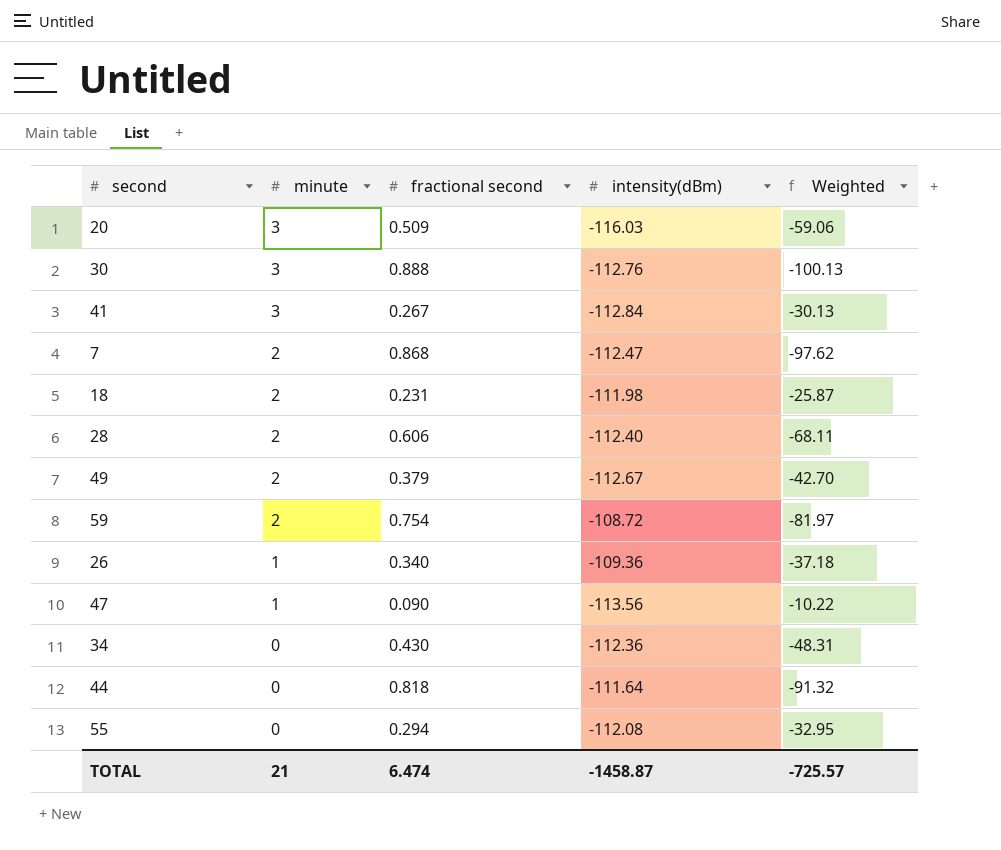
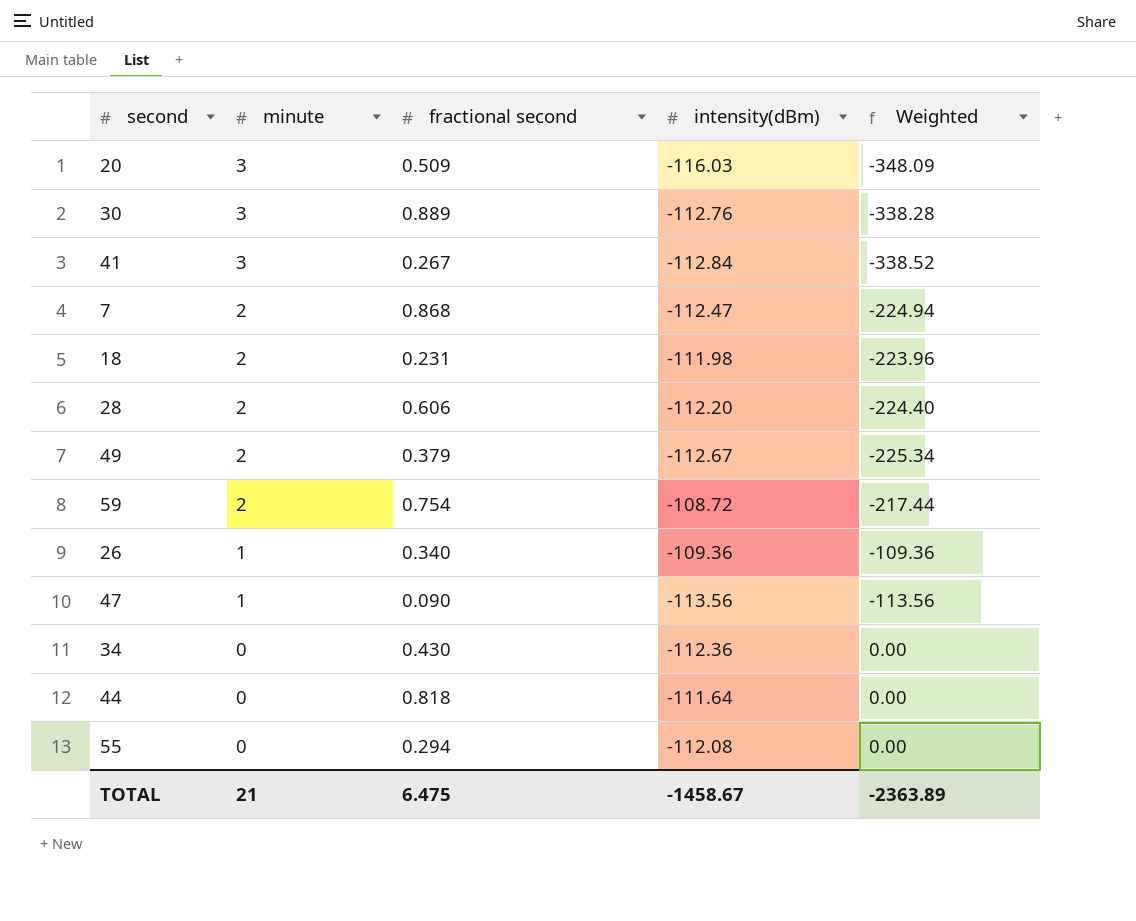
column Weighted | formula: [fractional second] * [intensity(dBm)] -> [minute] * [intensity(dBm)]
30 | fractional second: 0.888 -> 0.889
28 | intensity(dBm): -112.40 -> -112.20
TOTAL | fractional second: 6.474 -> 6.475
TOTAL | intensity(dBm): -1458.87 -> -1458.67
TOTAL | Weighted: -725.57 -> -2363.89

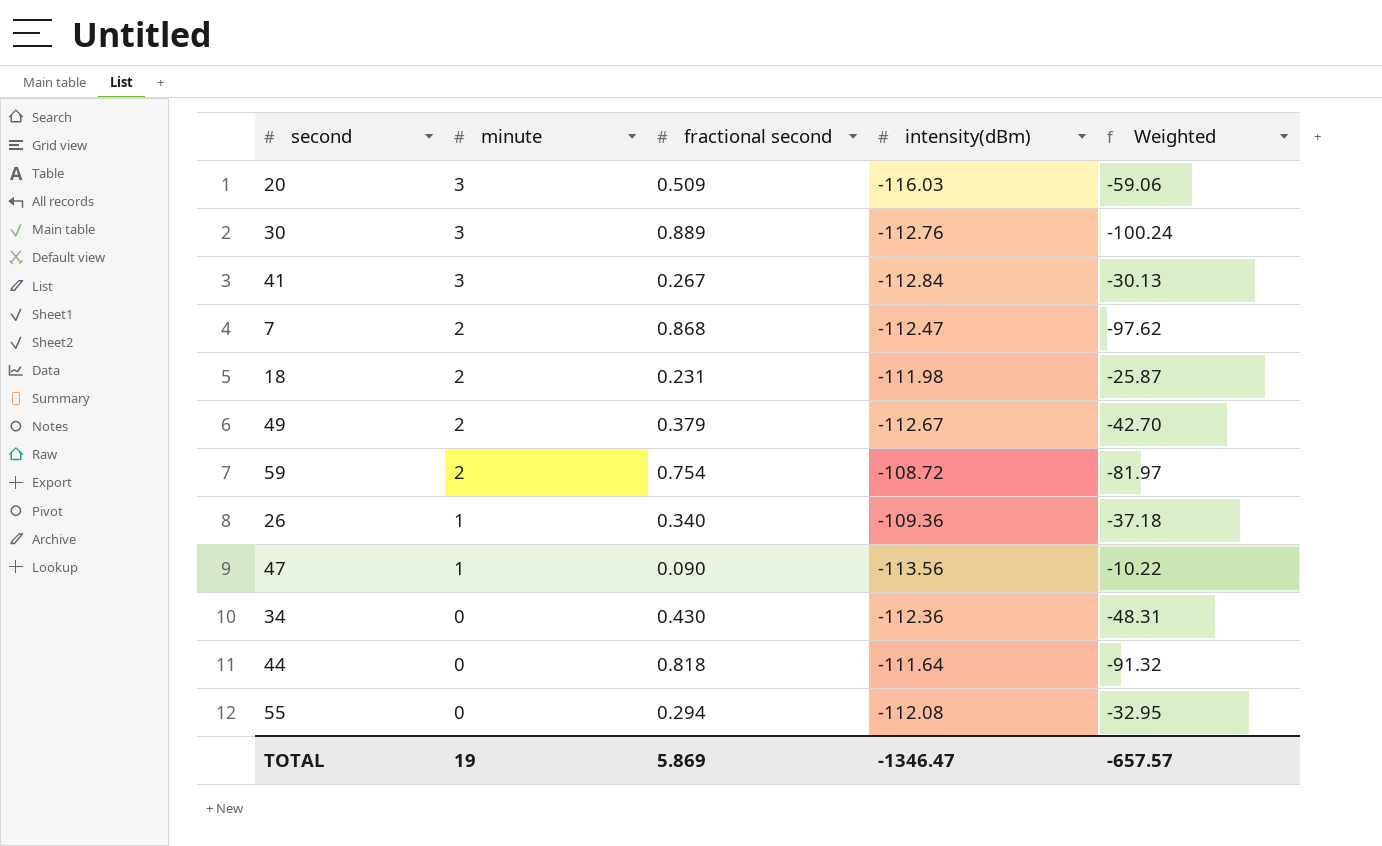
column Weighted | formula: [minute] * [intensity(dBm)] -> [fractional second] * [intensity(dBm)]
row 28: 2 | 0.606 | -112.20 | -224.40 -> none
TOTAL | minute: 21 -> 19
TOTAL | fractional second: 6.475 -> 5.869
TOTAL | intensity(dBm): -1458.67 -> -1346.47
TOTAL | Weighted: -2363.89 -> -657.57

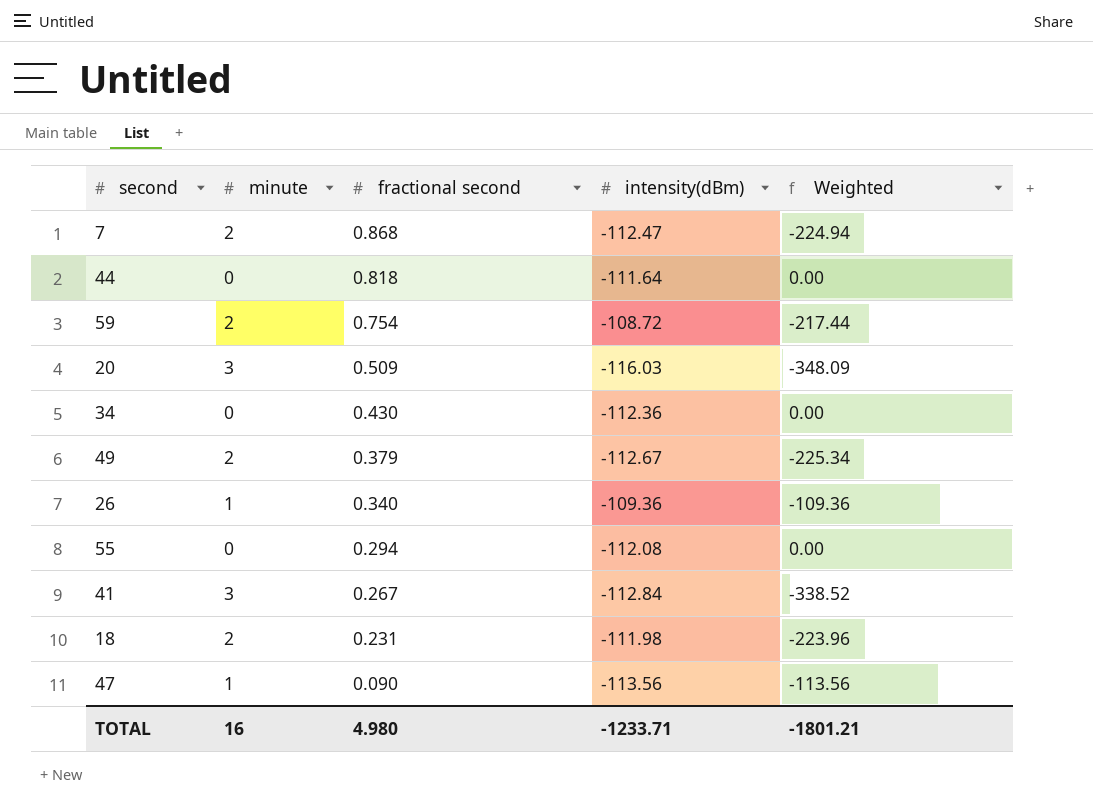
row order: minute descending -> fractional second descending
column Weighted | formula: [fractional second] * [intensity(dBm)] -> [minute] * [intensity(dBm)]
row 30: 3 | 0.889 | -112.76 | -100.24 -> none
TOTAL | minute: 19 -> 16
TOTAL | fractional second: 5.869 -> 4.980
TOTAL | intensity(dBm): -1346.47 -> -1233.71
TOTAL | Weighted: -657.57 -> -1801.21

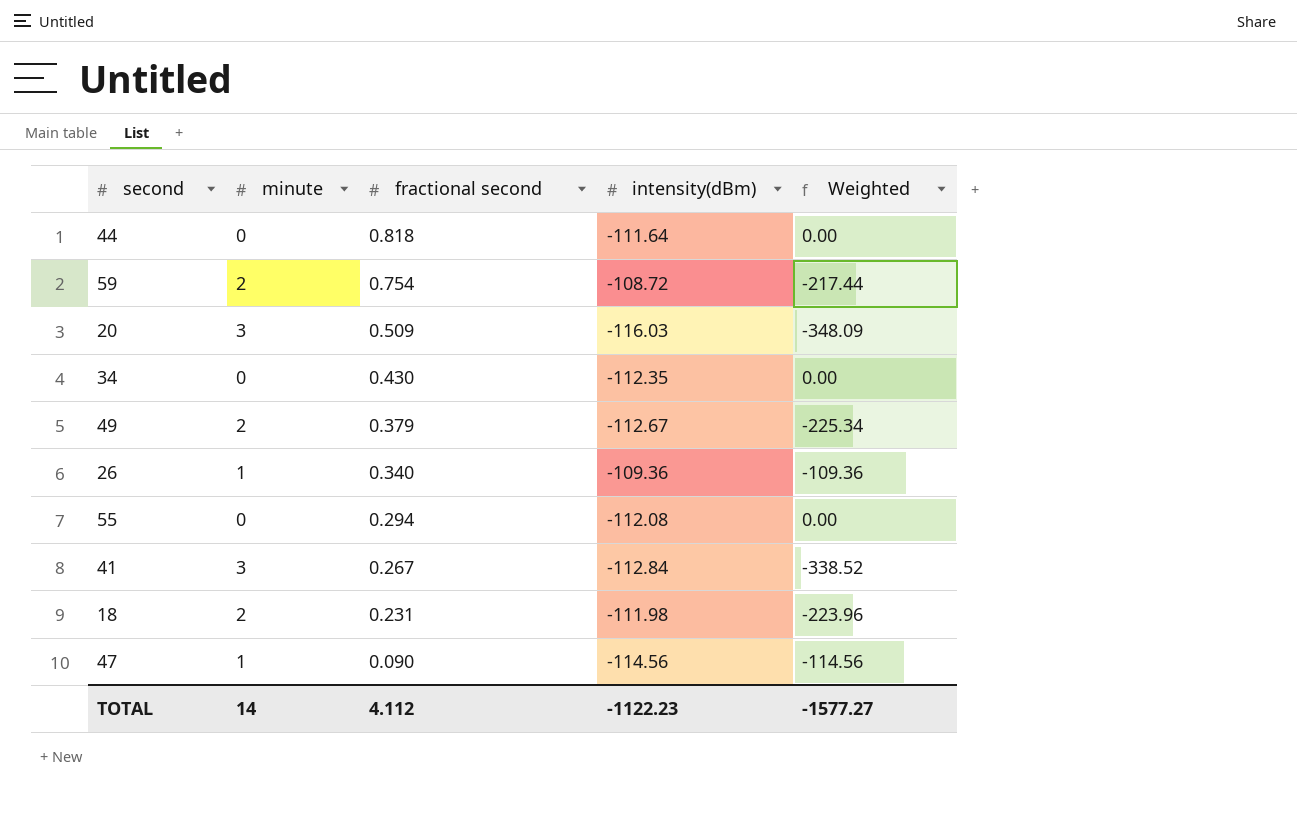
row 7: 2 | 0.868 | -112.47 | -224.94 -> none
34 | intensity(dBm): -112.36 -> -112.35
47 | intensity(dBm): -113.56 -> -114.56
47 | Weighted: -113.56 -> -114.56
TOTAL | minute: 16 -> 14
TOTAL | fractional second: 4.980 -> 4.112
TOTAL | intensity(dBm): -1233.71 -> -1122.23
TOTAL | Weighted: -1801.21 -> -1577.27

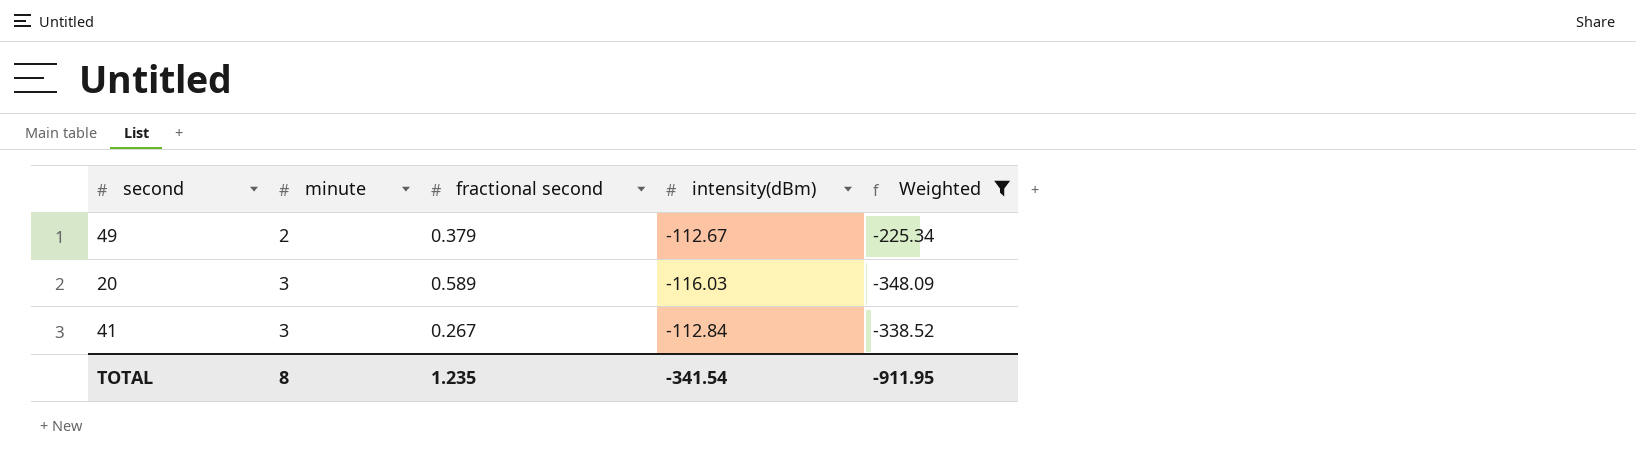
filter: none -> Weighted <= -225.34
row order: fractional second descending -> minute ascending
20 | fractional second: 0.509 -> 0.589
TOTAL | minute: 14 -> 8
TOTAL | fractional second: 4.112 -> 1.235
TOTAL | intensity(dBm): -1122.23 -> -341.54
TOTAL | Weighted: -1577.27 -> -911.95

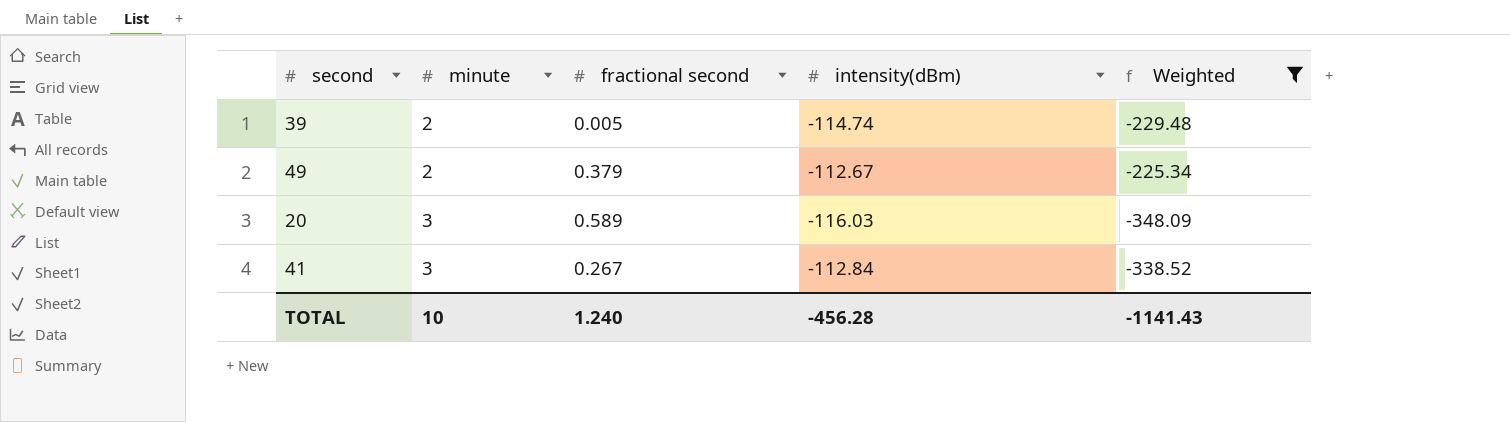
row 39: none -> 2 | 0.005 | -114.74 | -229.48
TOTAL | minute: 8 -> 10
TOTAL | fractional second: 1.235 -> 1.240
TOTAL | intensity(dBm): -341.54 -> -456.28
TOTAL | Weighted: -911.95 -> -1141.43

